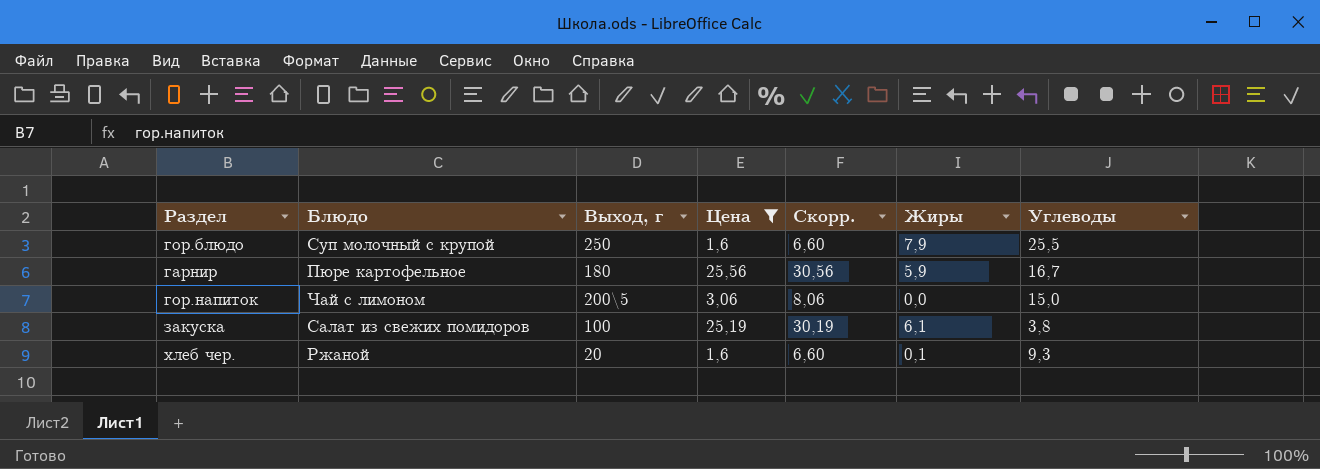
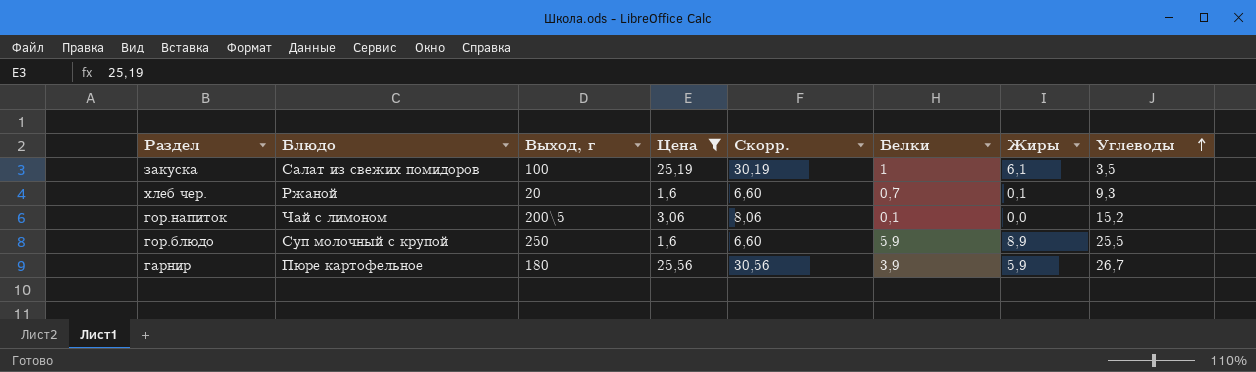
row order: none -> Углеводы ascending
column Белки | position: none -> 6
закуска | Углеводы: 3,8 -> 3,5
гор.напиток | Углеводы: 15,0 -> 15,2
гор.блюдо | Жиры: 7,9 -> 8,9
гарнир | Углеводы: 16,7 -> 26,7

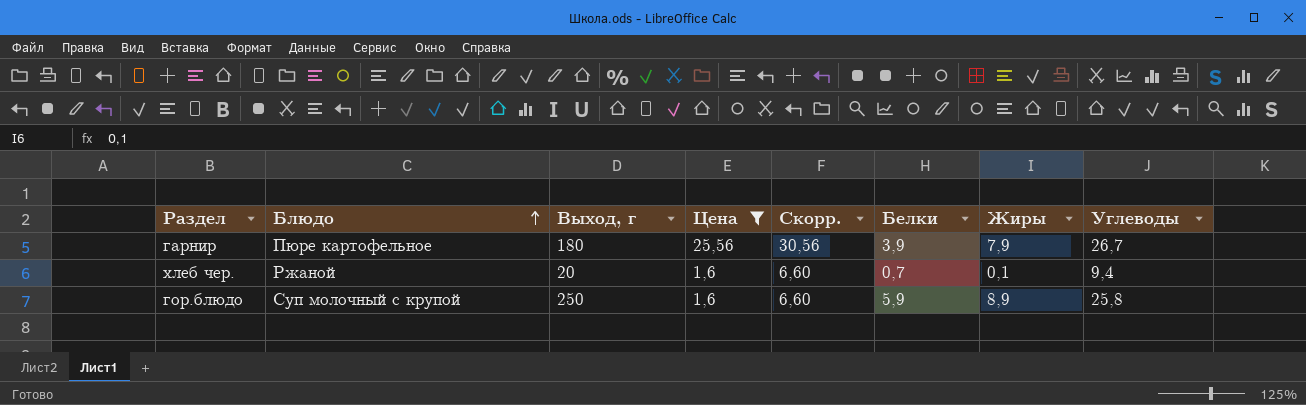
row order: Углеводы ascending -> Блюдо ascending
row закуска: Салат из свежих помидоров | 100 | 25,19 | 30,19 | 1 | 6,1 | 3,5 -> none
row гор.напиток: Чай с лимоном | 200\5 | 3,06 | 8,06 | 0,1 | 0,0 | 15,2 -> none
гарнир | Жиры: 5,9 -> 7,9
хлеб чер. | Углеводы: 9,3 -> 9,4
гор.блюдо | Углеводы: 25,5 -> 25,8

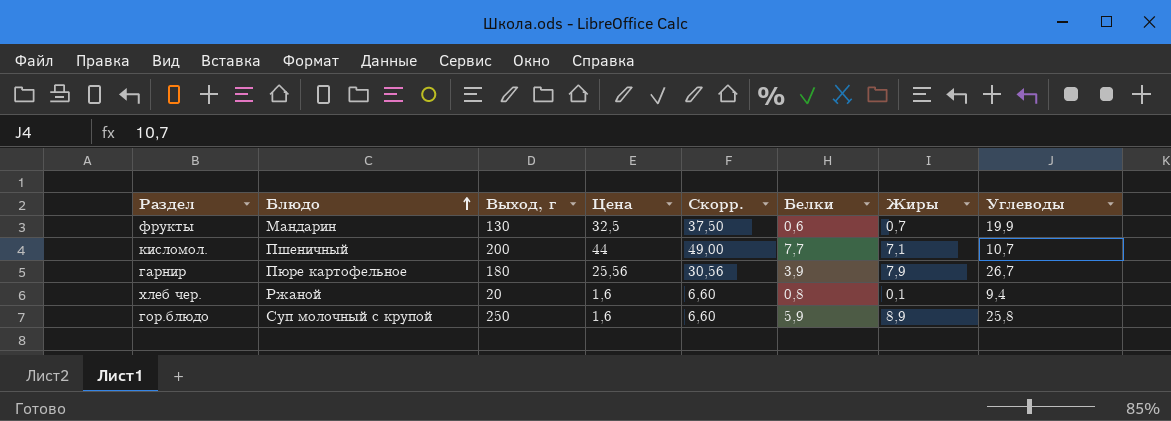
filter: Цена <= 25,56 -> none
хлеб чер. | Белки: 0,7 -> 0,8

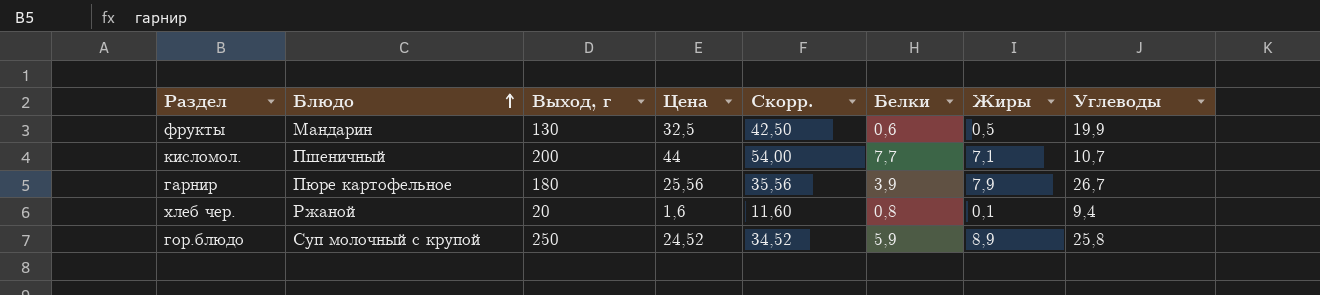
column Скорр. | formula: [Цена] + 5 -> [Цена] + 10
фрукты | Жиры: 0,7 -> 0,5
гор.блюдо | Цена: 1,6 -> 24,52

